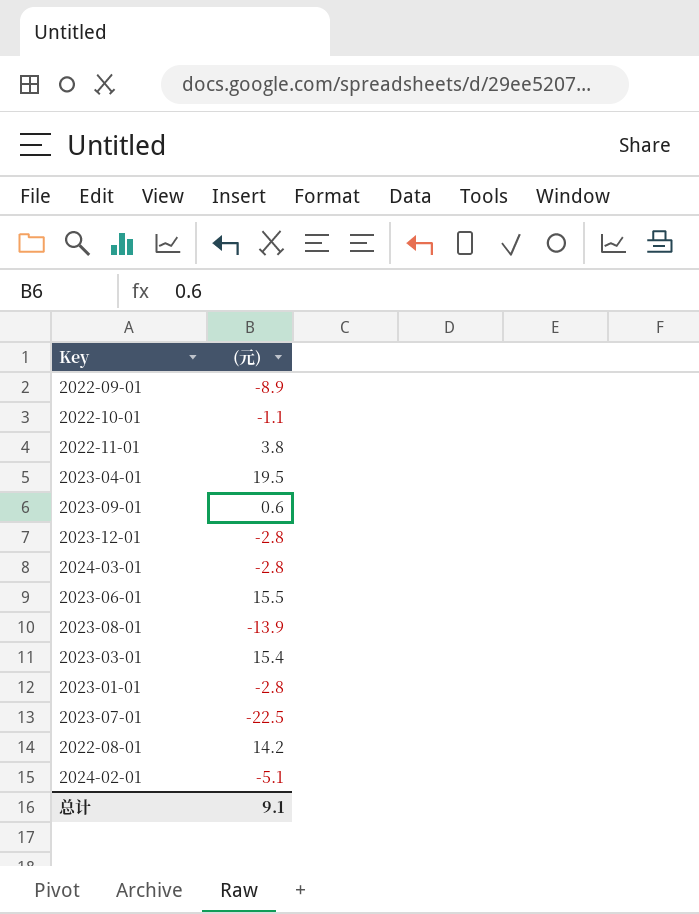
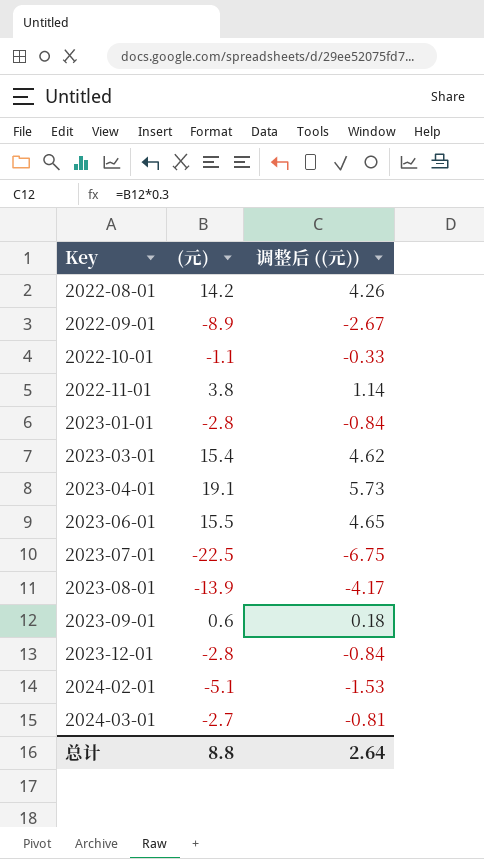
row order: none -> Key ascending
column 调整后 ((元)) | formula: none -> [(元)] * 0.3
2023-04-01 | (元): 19.5 -> 19.1
2024-03-01 | (元): -2.8 -> -2.7
总计 | (元): 9.1 -> 8.8

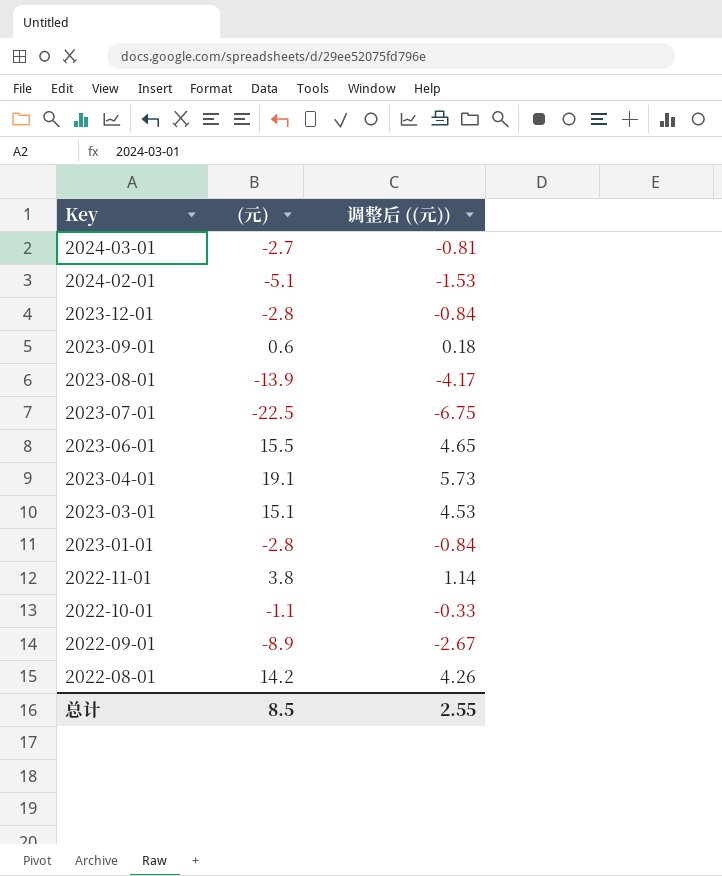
row order: Key ascending -> Key descending
2023-03-01 | (元): 15.4 -> 15.1
2023-03-01 | 调整后 ((元)): 4.62 -> 4.53
总计 | (元): 8.8 -> 8.5
总计 | 调整后 ((元)): 2.64 -> 2.55

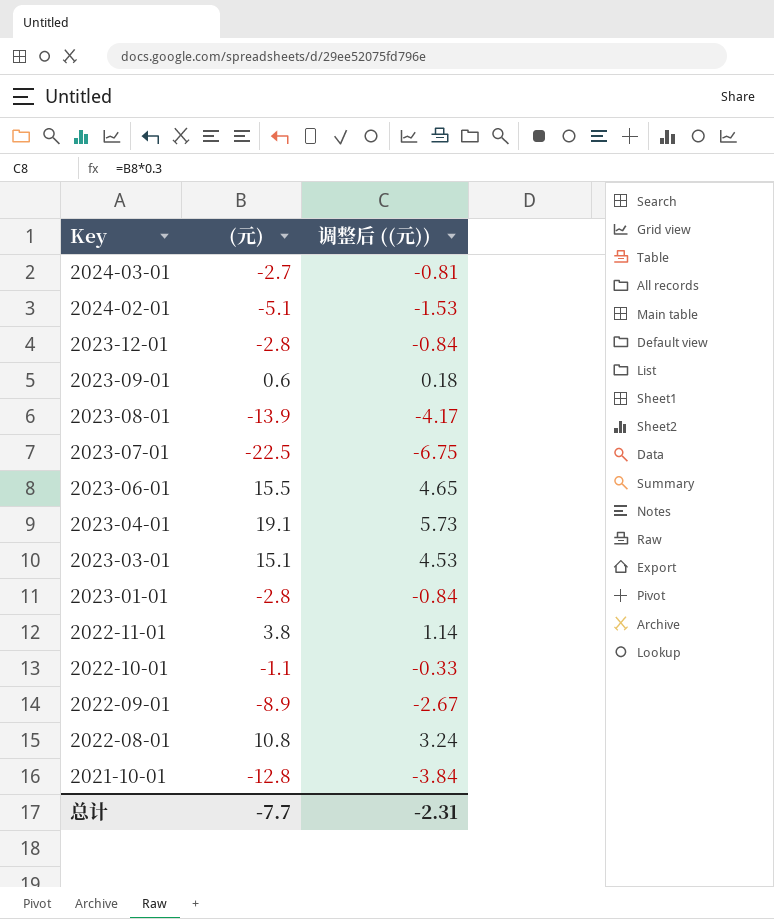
2022-08-01 | (元): 14.2 -> 10.8
2022-08-01 | 调整后 ((元)): 4.26 -> 3.24
row 2021-10-01: none -> -12.8 | -3.84
总计 | (元): 8.5 -> -7.7
总计 | 调整后 ((元)): 2.55 -> -2.31

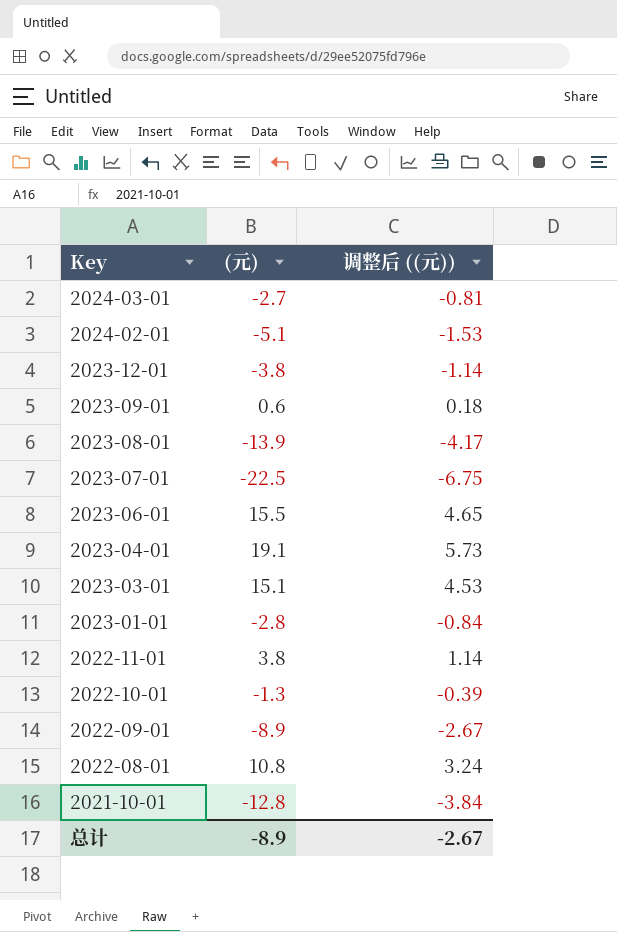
2023-12-01 | (元): -2.8 -> -3.8
2023-12-01 | 调整后 ((元)): -0.84 -> -1.14
2022-10-01 | (元): -1.1 -> -1.3
2022-10-01 | 调整后 ((元)): -0.33 -> -0.39
总计 | (元): -7.7 -> -8.9
总计 | 调整后 ((元)): -2.31 -> -2.67

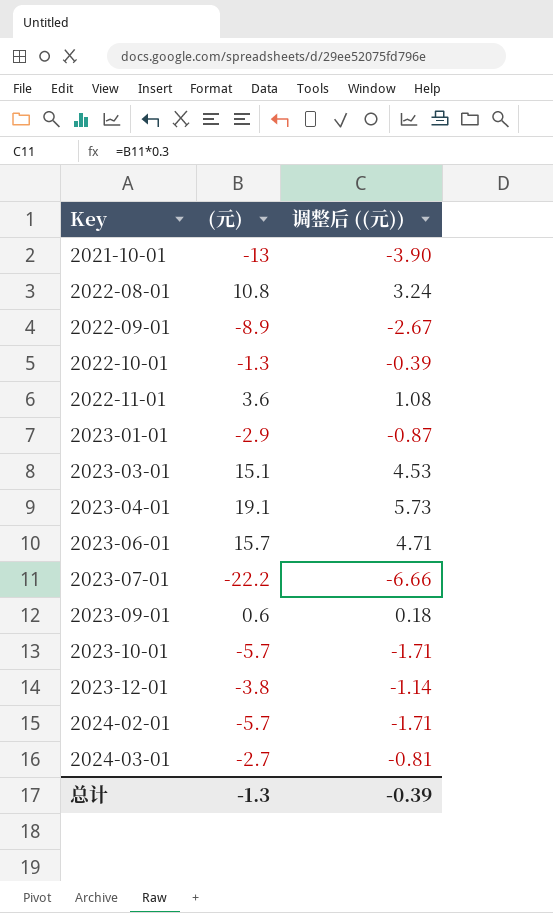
row order: Key descending -> Key ascending
row 2023-08-01: -13.9 | -4.17 -> none
2021-10-01 | (元): -12.8 -> -13
2021-10-01 | 调整后 ((元)): -3.84 -> -3.90
2022-11-01 | (元): 3.8 -> 3.6
2022-11-01 | 调整后 ((元)): 1.14 -> 1.08
2023-01-01 | (元): -2.8 -> -2.9
2023-01-01 | 调整后 ((元)): -0.84 -> -0.87
2023-06-01 | (元): 15.5 -> 15.7
2023-06-01 | 调整后 ((元)): 4.65 -> 4.71
2023-07-01 | (元): -22.5 -> -22.2
2023-07-01 | 调整后 ((元)): -6.75 -> -6.66
row 2023-10-01: none -> -5.7 | -1.71
2024-02-01 | (元): -5.1 -> -5.7
2024-02-01 | 调整后 ((元)): -1.53 -> -1.71
总计 | (元): -8.9 -> -1.3
总计 | 调整后 ((元)): -2.67 -> -0.39

